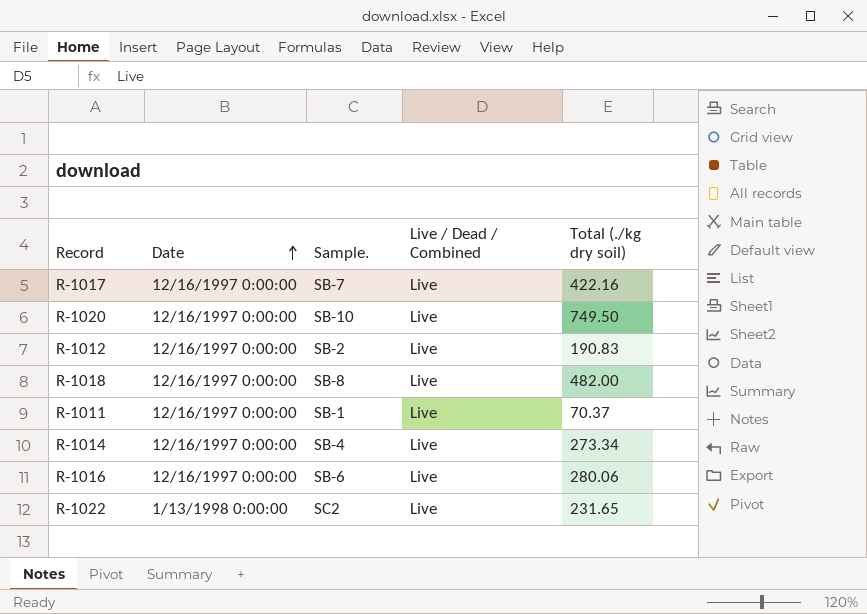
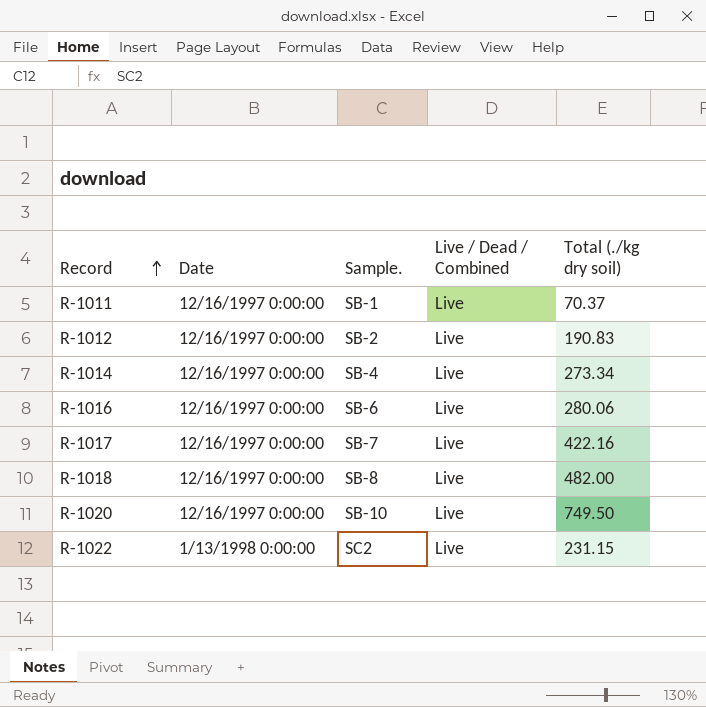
row order: Date ascending -> Record ascending
R-1022 | Total (./kg dry soil): 231.65 -> 231.15

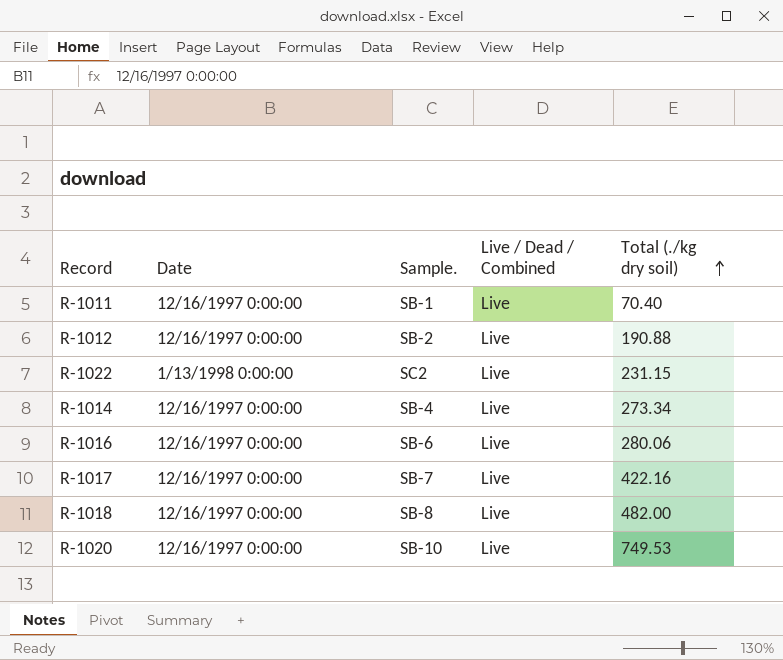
row order: Record ascending -> Total (./kg dry soil) ascending
R-1011 | Total (./kg dry soil): 70.37 -> 70.40
R-1012 | Total (./kg dry soil): 190.83 -> 190.88
R-1020 | Total (./kg dry soil): 749.50 -> 749.53

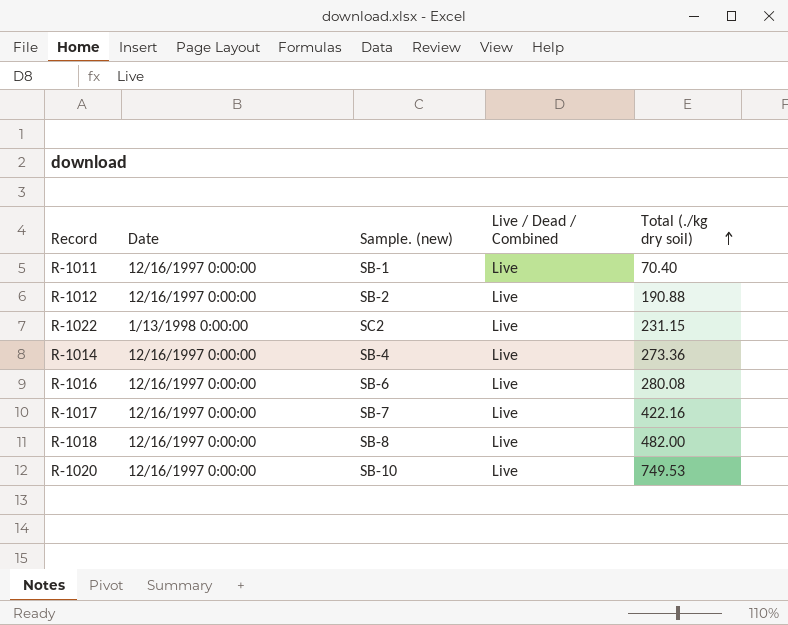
column name: Sample. -> Sample. (new)
R-1014 | Total (./kg dry soil): 273.34 -> 273.36
R-1016 | Total (./kg dry soil): 280.06 -> 280.08

